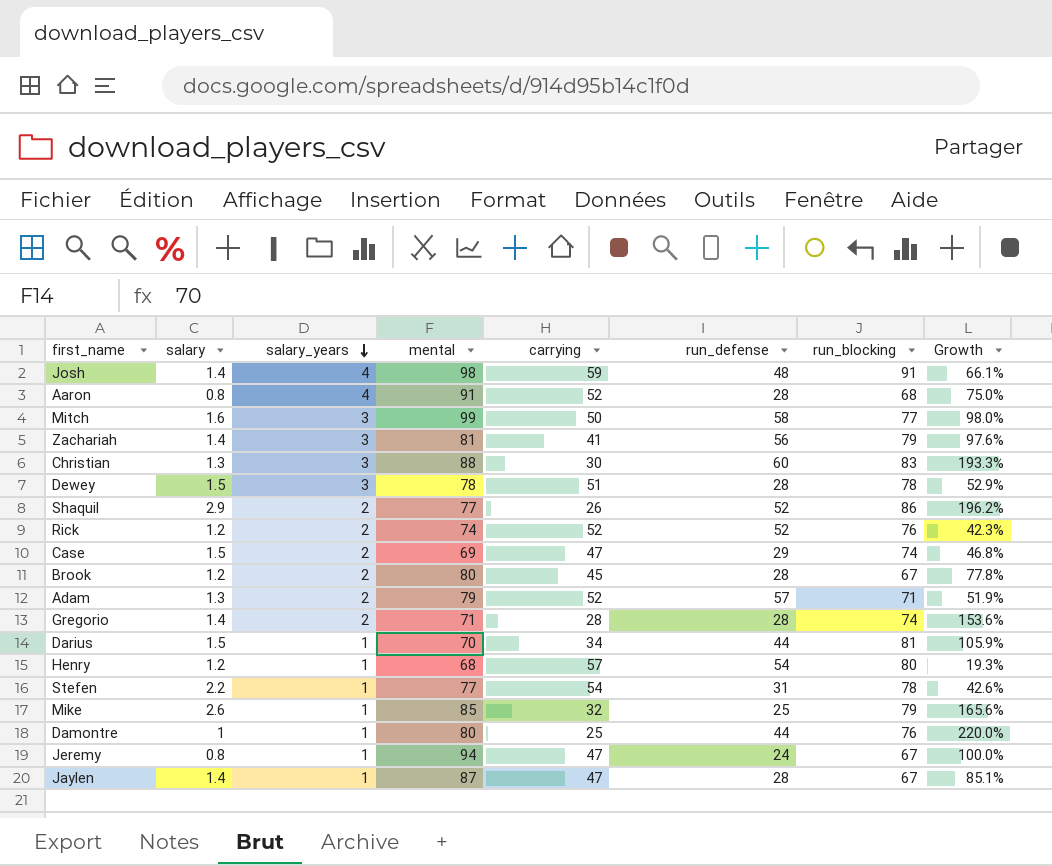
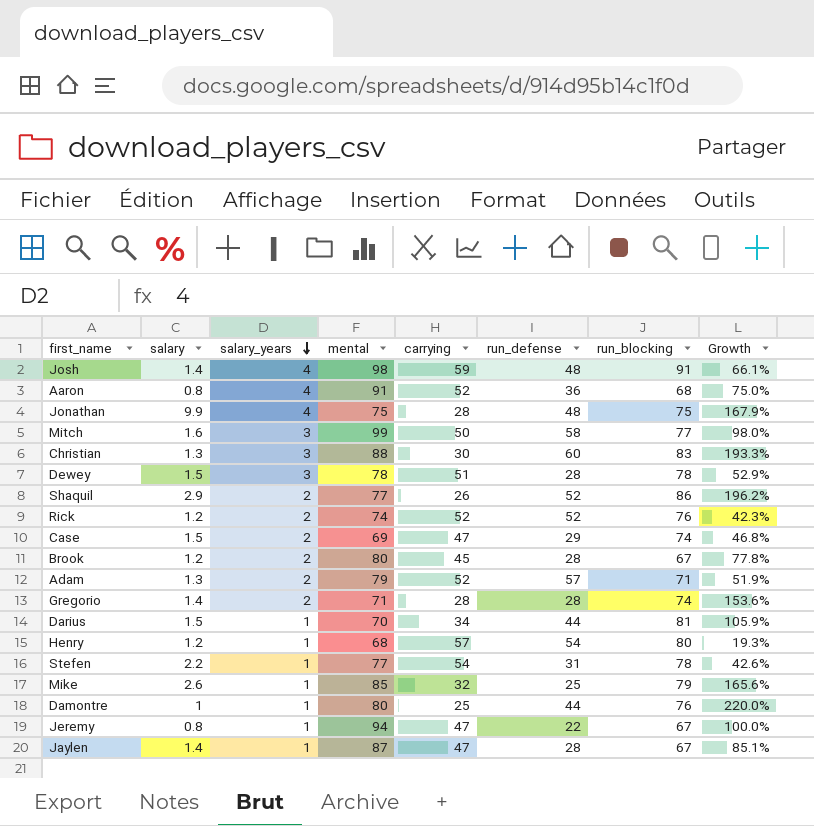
row Zachariah: 1.4 | 3 | 81 | 41 | 56 | 79 | 97.6% -> none
Aaron | run_defense: 28 -> 36
row Jonathan: none -> 9.9 | 4 | 75 | 28 | 48 | 75 | 167.9%
Jeremy | run_defense: 24 -> 22

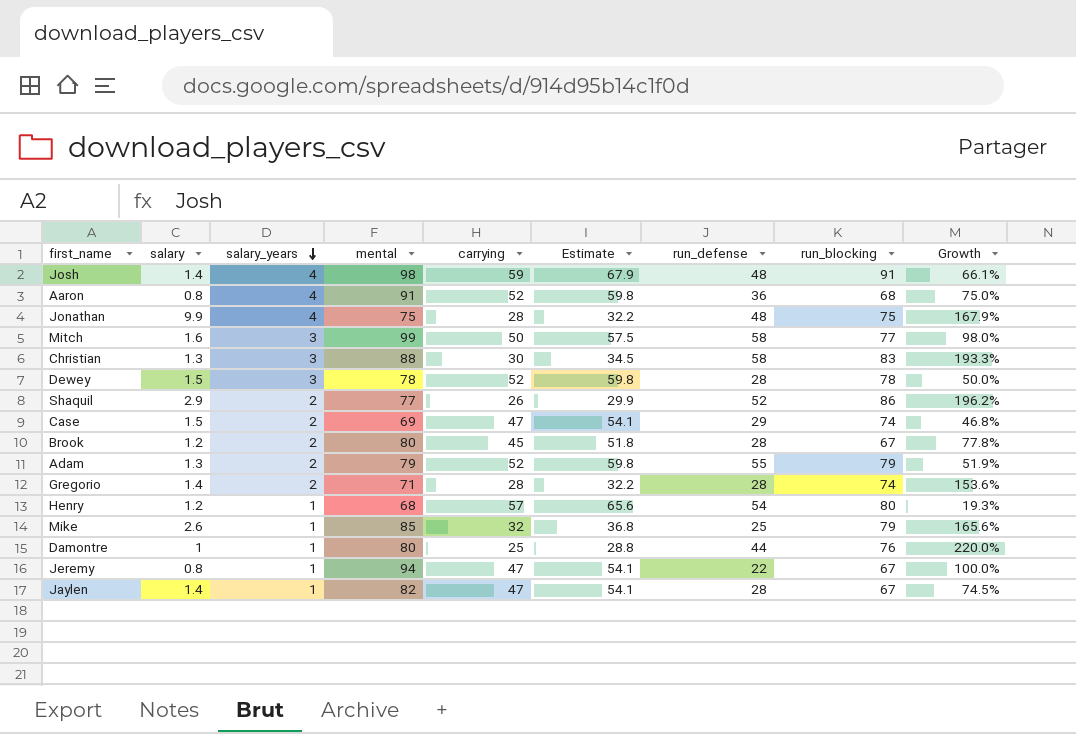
column Estimate | formula: none -> [carrying] * 1.15
row Rick: 1.2 | 2 | 74 | 52 | 52 | 76 | 42.3% -> none
row Darius: 1.5 | 1 | 70 | 34 | 44 | 81 | 105.9% -> none
row Stefen: 2.2 | 1 | 77 | 54 | 31 | 78 | 42.6% -> none
Christian | run_defense: 60 -> 58
Dewey | carrying: 51 -> 52
Dewey | Growth: 52.9% -> 50.0%
Adam | run_defense: 57 -> 55
Adam | run_blocking: 71 -> 79
Jaylen | mental: 87 -> 82
Jaylen | Growth: 85.1% -> 74.5%

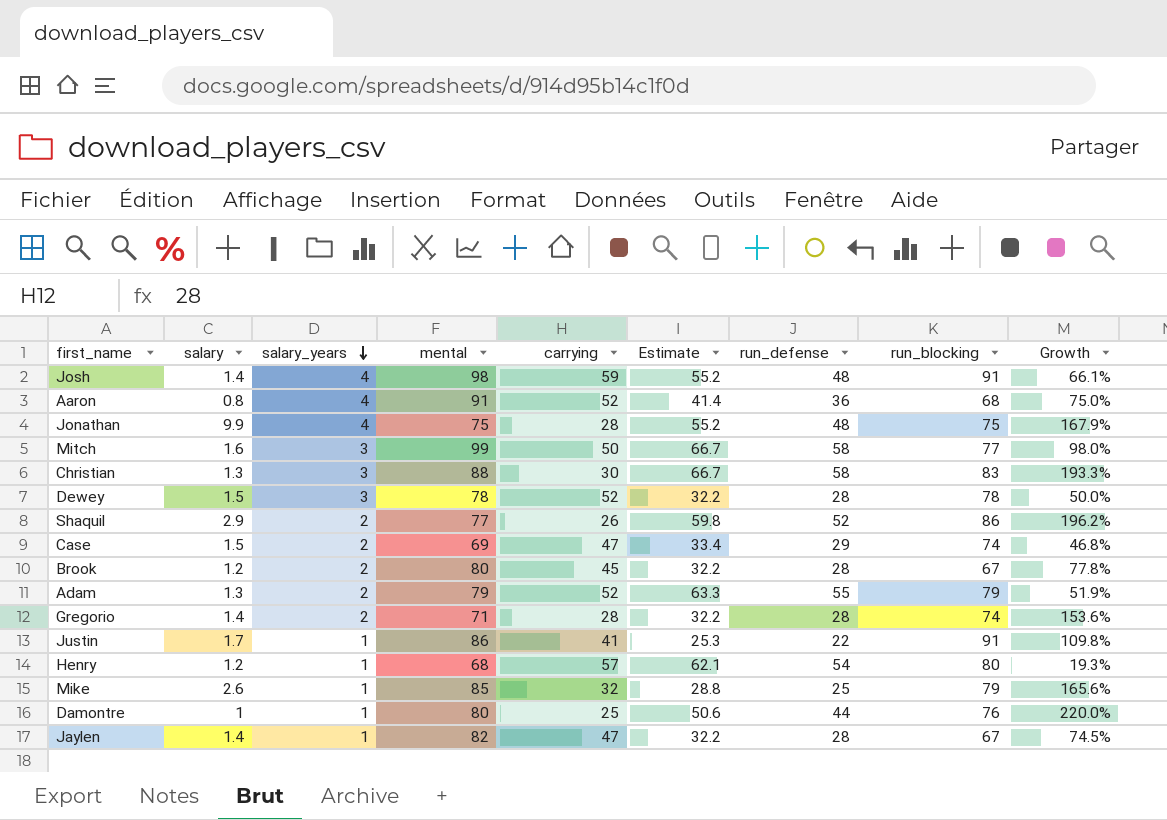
column Estimate | formula: [carrying] * 1.15 -> [run_defense] * 1.15
row Jeremy: 0.8 | 1 | 94 | 47 | 54.1 | 22 | 67 | 100.0% -> none
row Justin: none -> 1.7 | 1 | 86 | 41 | 25.3 | 22 | 91 | 109.8%

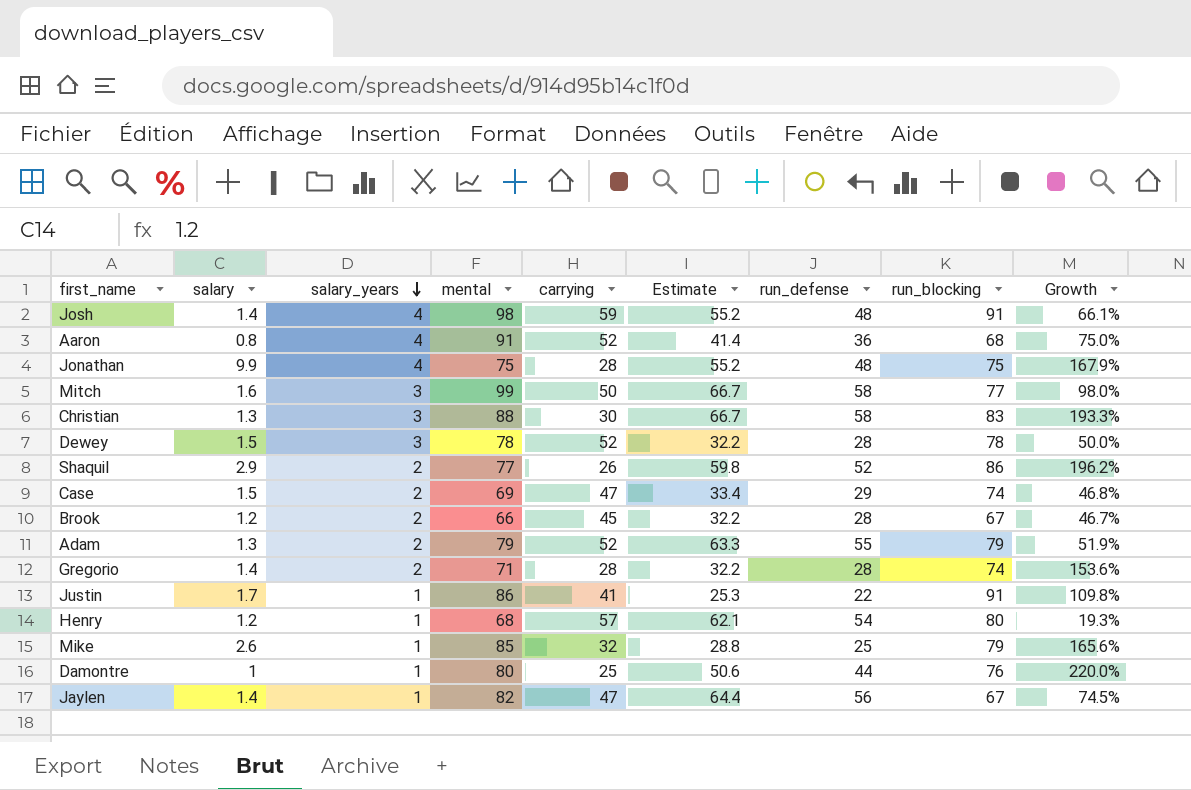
Brook | mental: 80 -> 66
Brook | Growth: 77.8% -> 46.7%
Jaylen | Estimate: 32.2 -> 64.4
Jaylen | run_defense: 28 -> 56

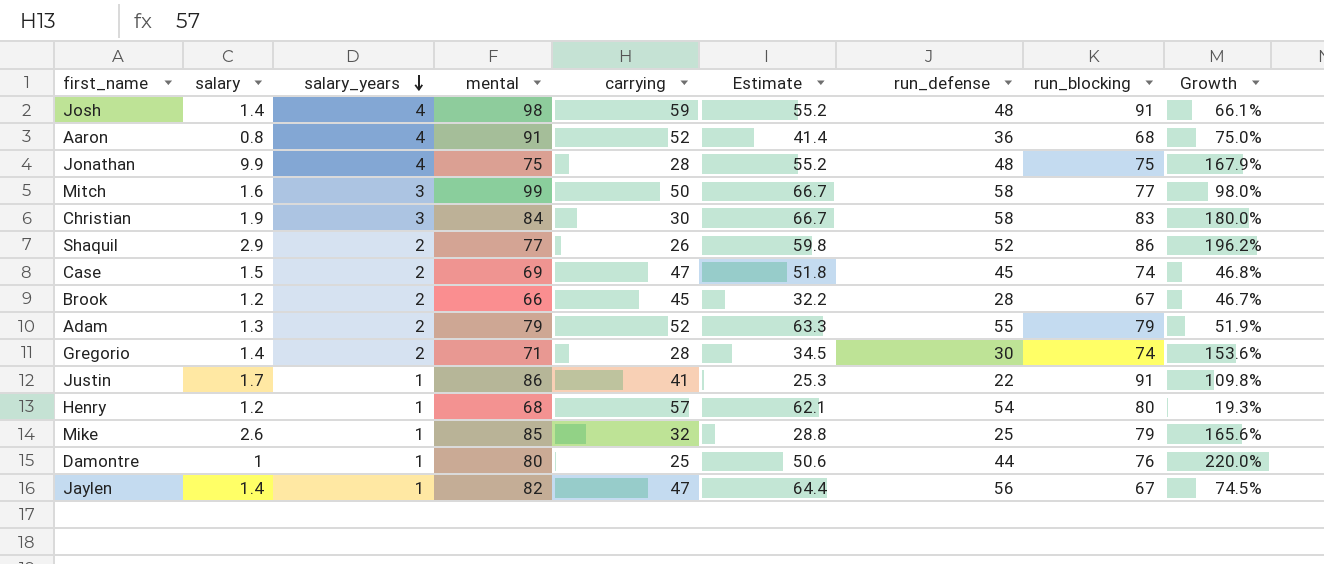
row Dewey: 1.5 | 3 | 78 | 52 | 32.2 | 28 | 78 | 50.0% -> none
Christian | salary: 1.3 -> 1.9
Christian | mental: 88 -> 84
Christian | Growth: 193.3% -> 180.0%
Case | Estimate: 33.4 -> 51.8
Case | run_defense: 29 -> 45
Gregorio | Estimate: 32.2 -> 34.5
Gregorio | run_defense: 28 -> 30

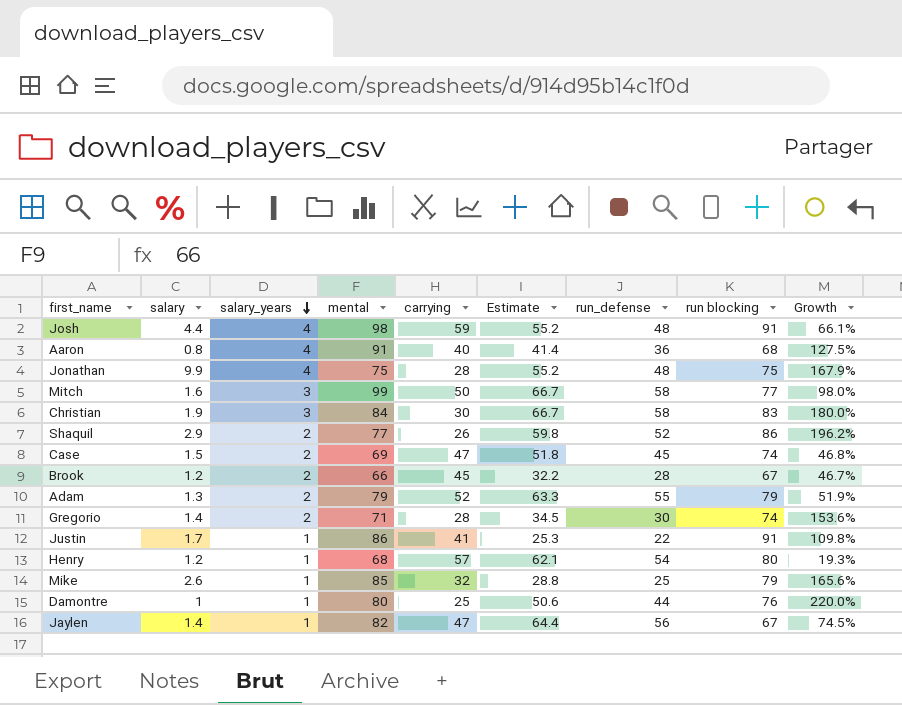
column name: run_blocking -> run blocking
Josh | salary: 1.4 -> 4.4
Aaron | carrying: 52 -> 40
Aaron | Growth: 75.0% -> 127.5%

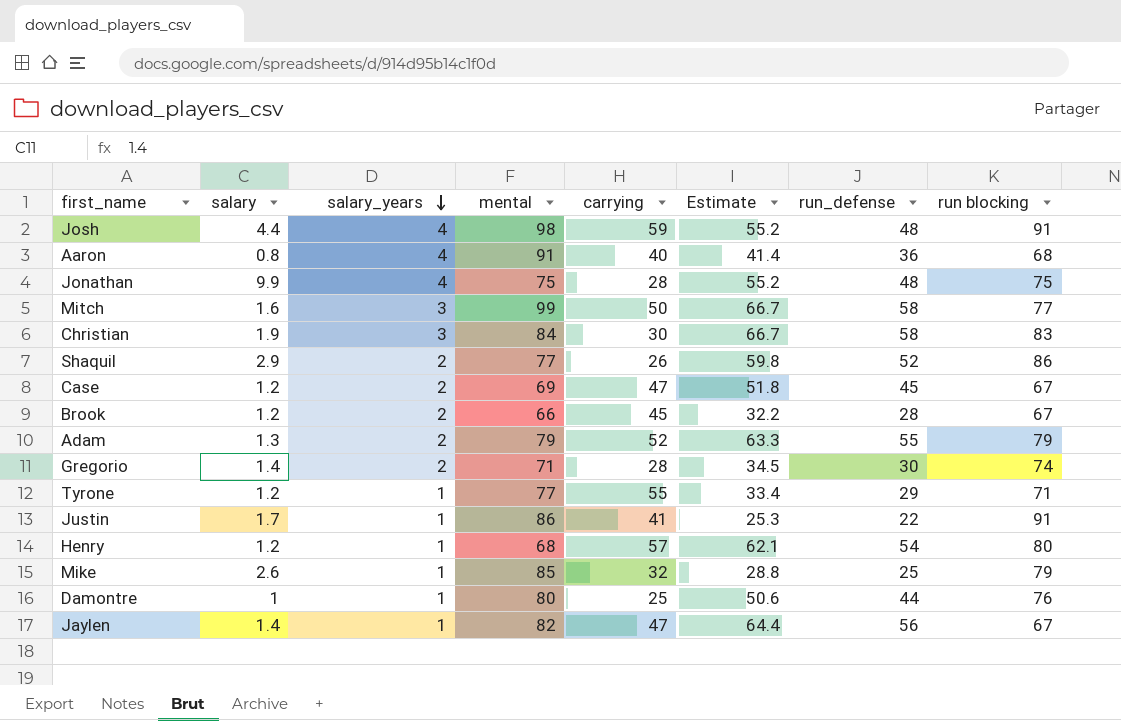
column Growth | formula: ([mental] - [carrying]) / [carrying] -> none
Case | salary: 1.5 -> 1.2
Case | run blocking: 74 -> 67
row Tyrone: none -> 1.2 | 1 | 77 | 55 | 33.4 | 29 | 71

